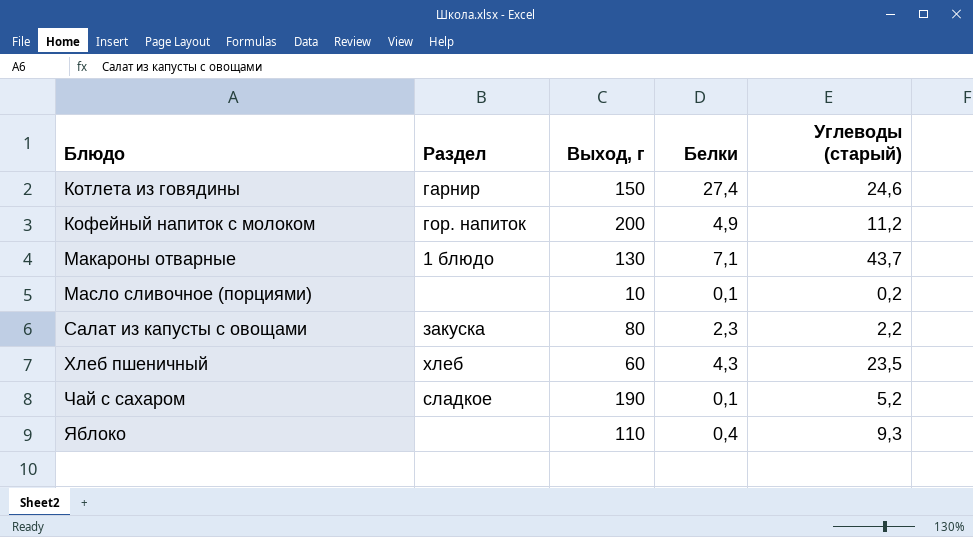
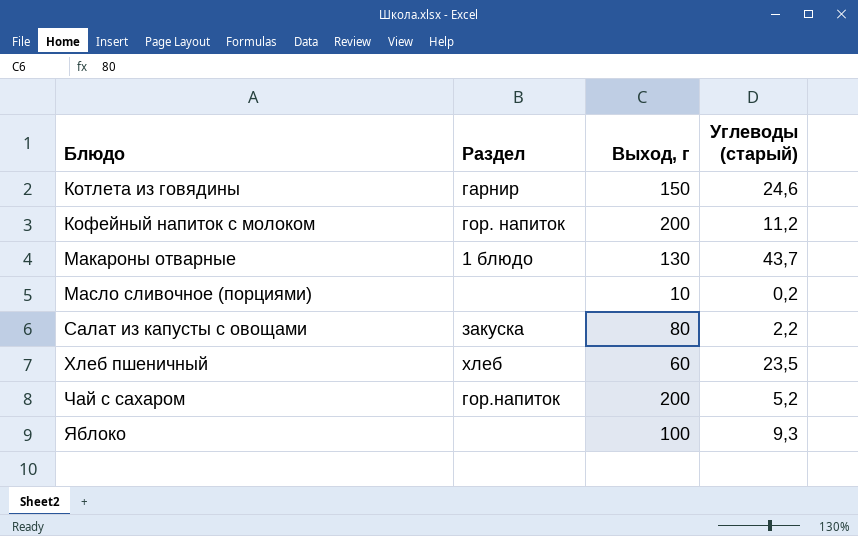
column Белки | position: 4 -> none
Чай с сахаром | Раздел: сладкое -> гор.напиток
Чай с сахаром | Выход, г: 190 -> 200
Яблоко | Выход, г: 110 -> 100

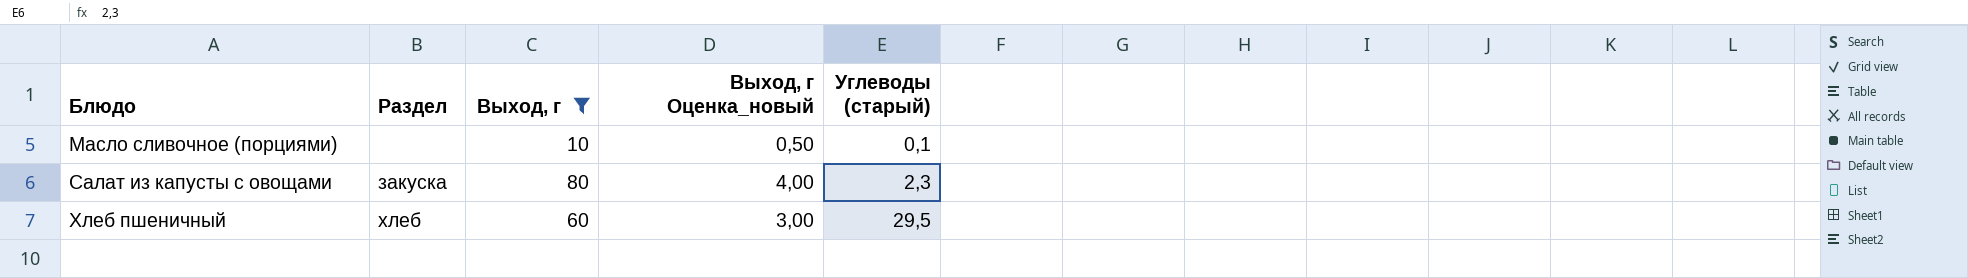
filter: none -> Выход, г <= 80
column Выход, г Оценка_новый | formula: none -> [Выход, г] * 0,05
Масло сливочное (порциями) | Углеводы (старый): 0,2 -> 0,1
Салат из капусты с овощами | Углеводы (старый): 2,2 -> 2,3
Хлеб пшеничный | Углеводы (старый): 23,5 -> 29,5

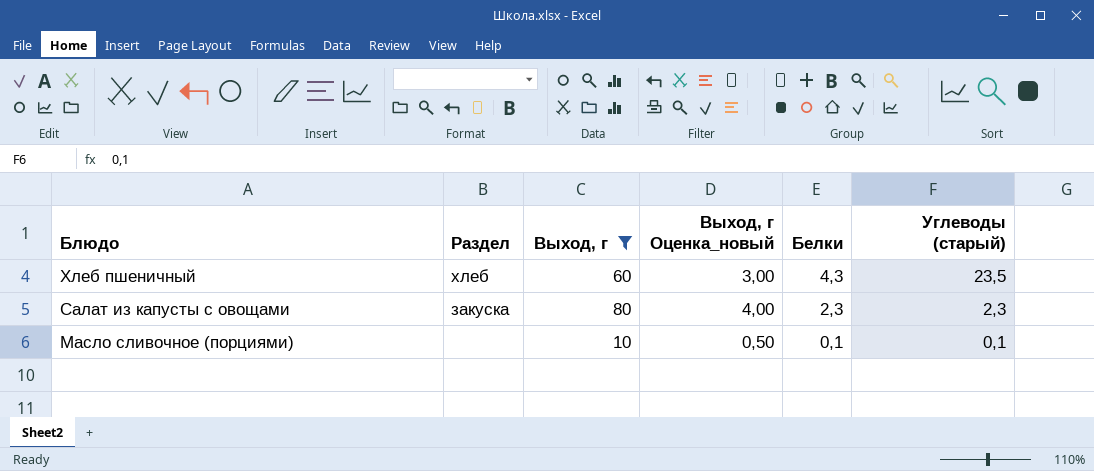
row order: Блюдо ascending -> Блюдо descending
column Белки | position: none -> 5
Хлеб пшеничный | Углеводы (старый): 29,5 -> 23,5

